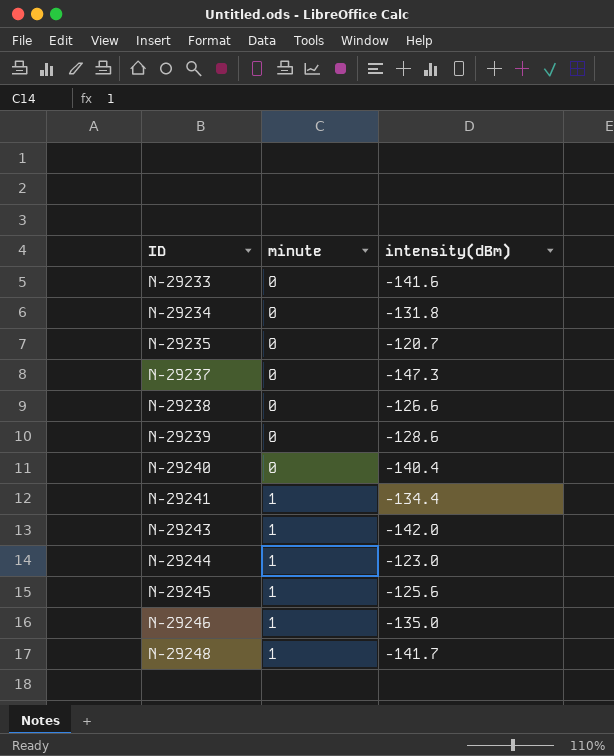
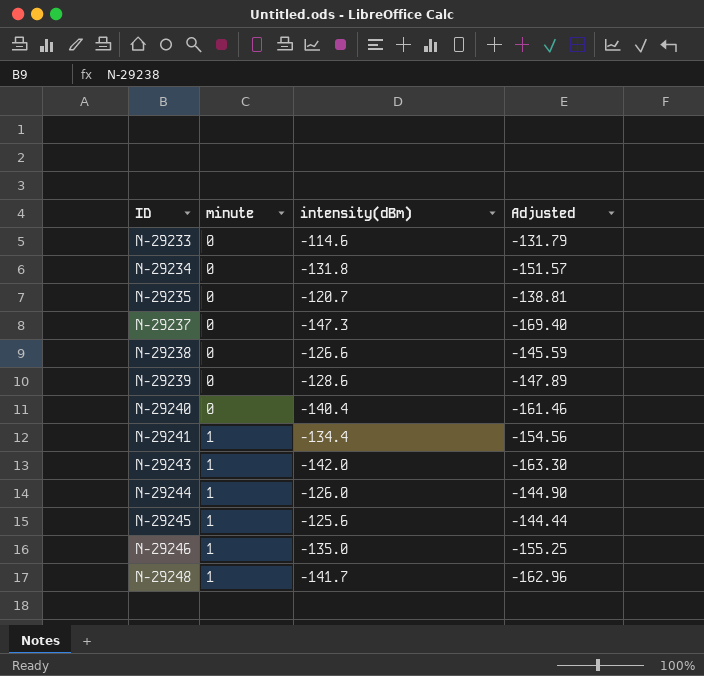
column Adjusted | formula: none -> [intensity(dBm)] * 1.15
N-29233 | intensity(dBm): -141.6 -> -114.6
N-29244 | intensity(dBm): -123.0 -> -126.0

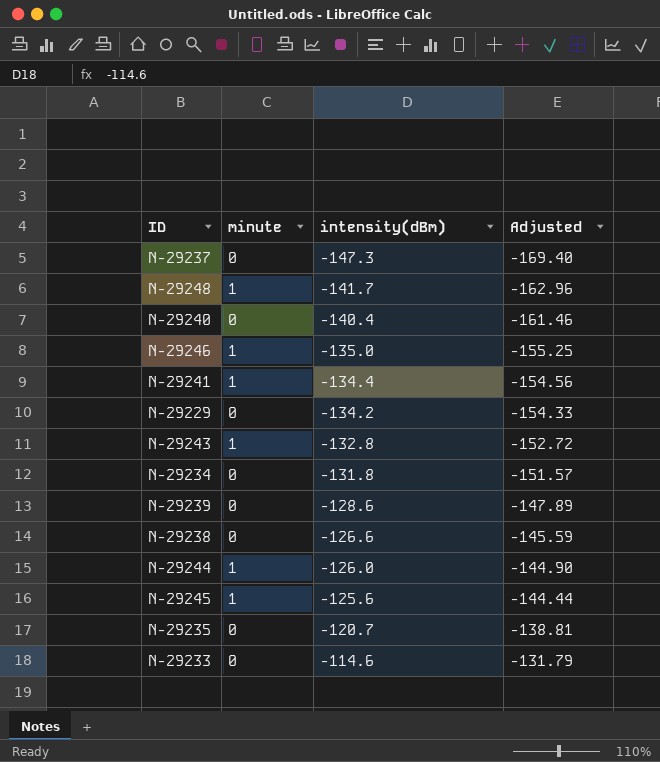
row order: ID ascending -> intensity(dBm) ascending
row N-29229: none -> 0 | -134.2 | -154.33
N-29243 | intensity(dBm): -142.0 -> -132.8
N-29243 | Adjusted: -163.30 -> -152.72

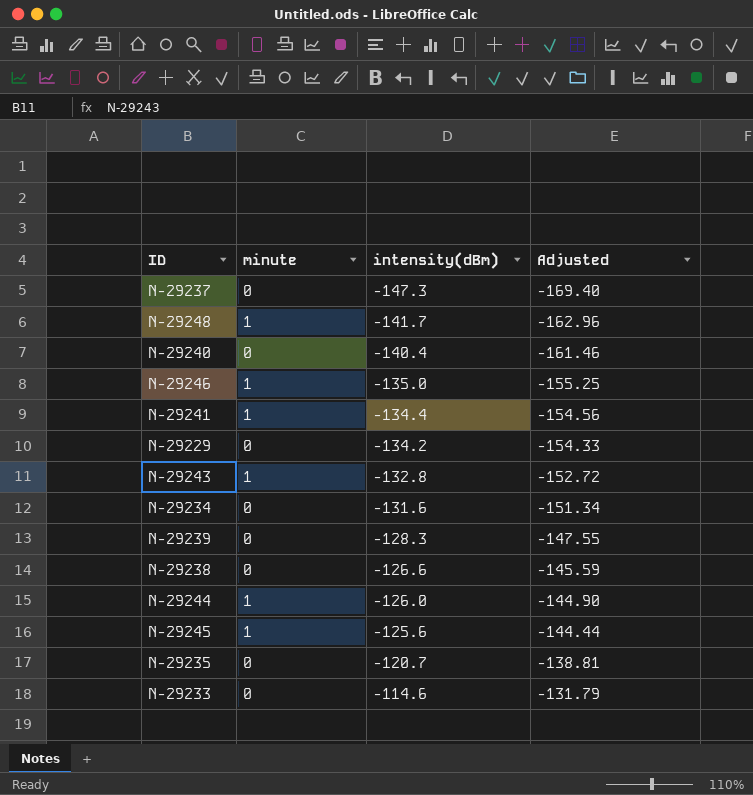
N-29234 | intensity(dBm): -131.8 -> -131.6
N-29234 | Adjusted: -151.57 -> -151.34
N-29239 | intensity(dBm): -128.6 -> -128.3
N-29239 | Adjusted: -147.89 -> -147.55

